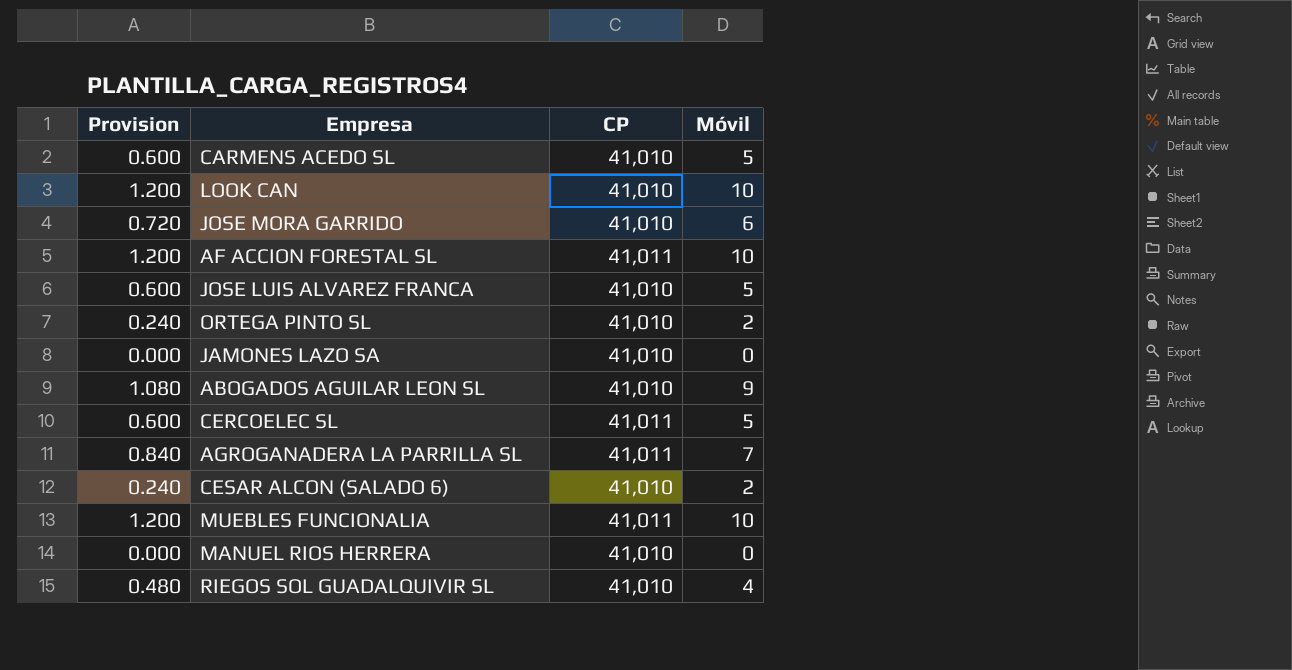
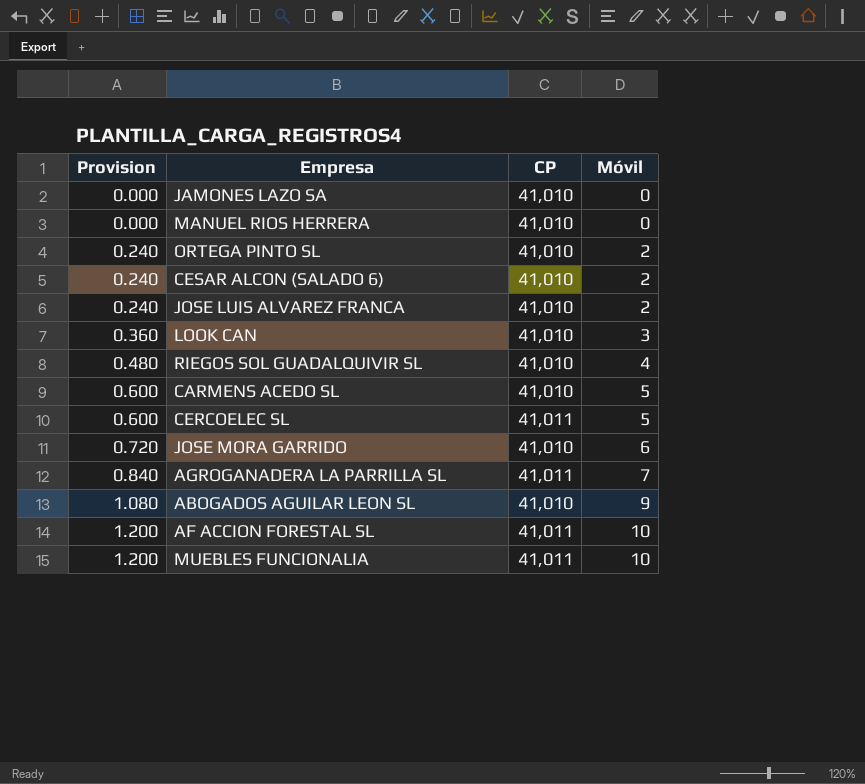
row order: none -> Provision ascending
JOSE LUIS ALVAREZ FRANCA | Provision: 0.600 -> 0.240
JOSE LUIS ALVAREZ FRANCA | Móvil: 5 -> 2
LOOK CAN | Provision: 1.200 -> 0.360
LOOK CAN | Móvil: 10 -> 3

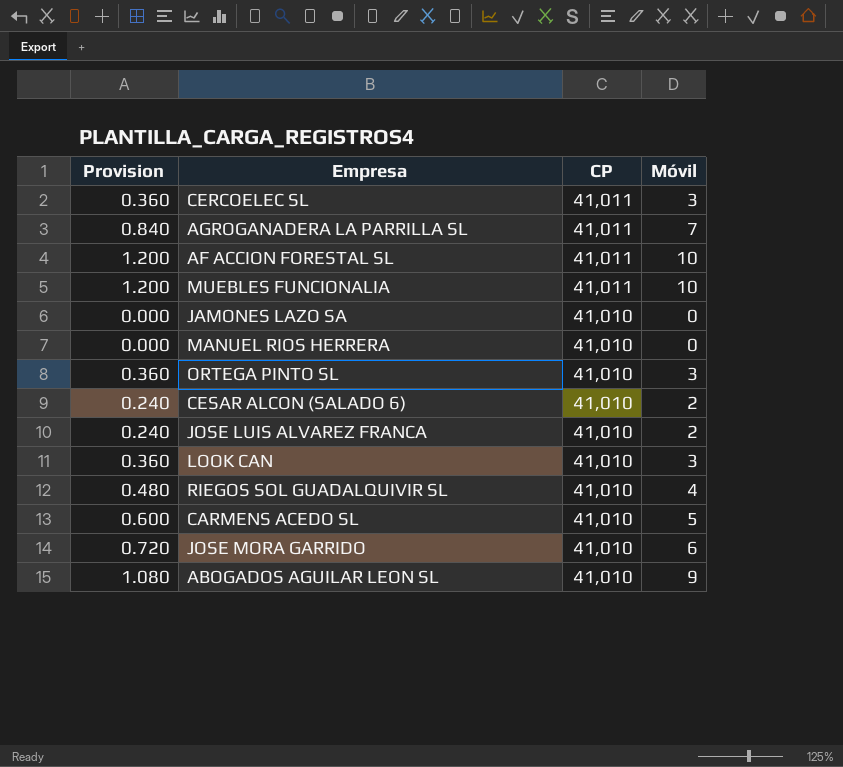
row order: Provision ascending -> CP descending
CERCOELEC SL | Provision: 0.600 -> 0.360
CERCOELEC SL | Móvil: 5 -> 3
ORTEGA PINTO SL | Provision: 0.240 -> 0.360
ORTEGA PINTO SL | Móvil: 2 -> 3

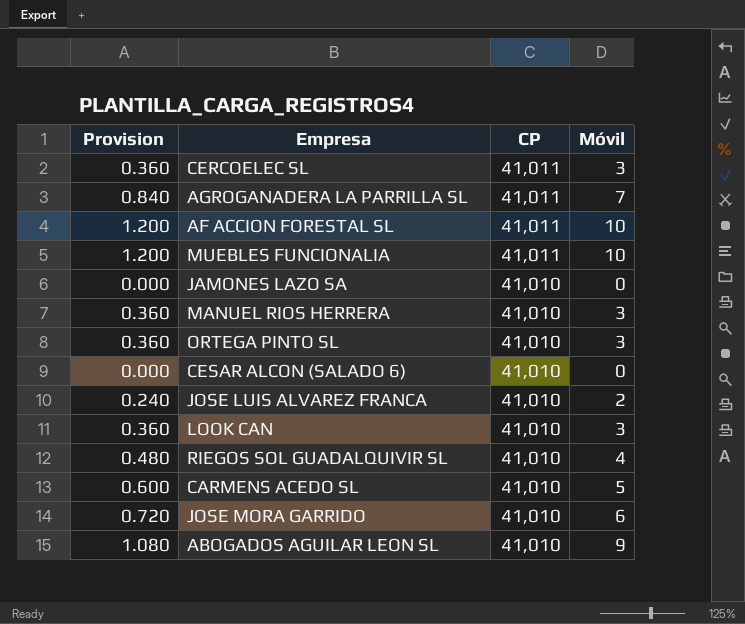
MANUEL RIOS HERRERA | Provision: 0.000 -> 0.360
MANUEL RIOS HERRERA | Móvil: 0 -> 3
CESAR ALCON (SALADO 6) | Provision: 0.240 -> 0.000
CESAR ALCON (SALADO 6) | Móvil: 2 -> 0

